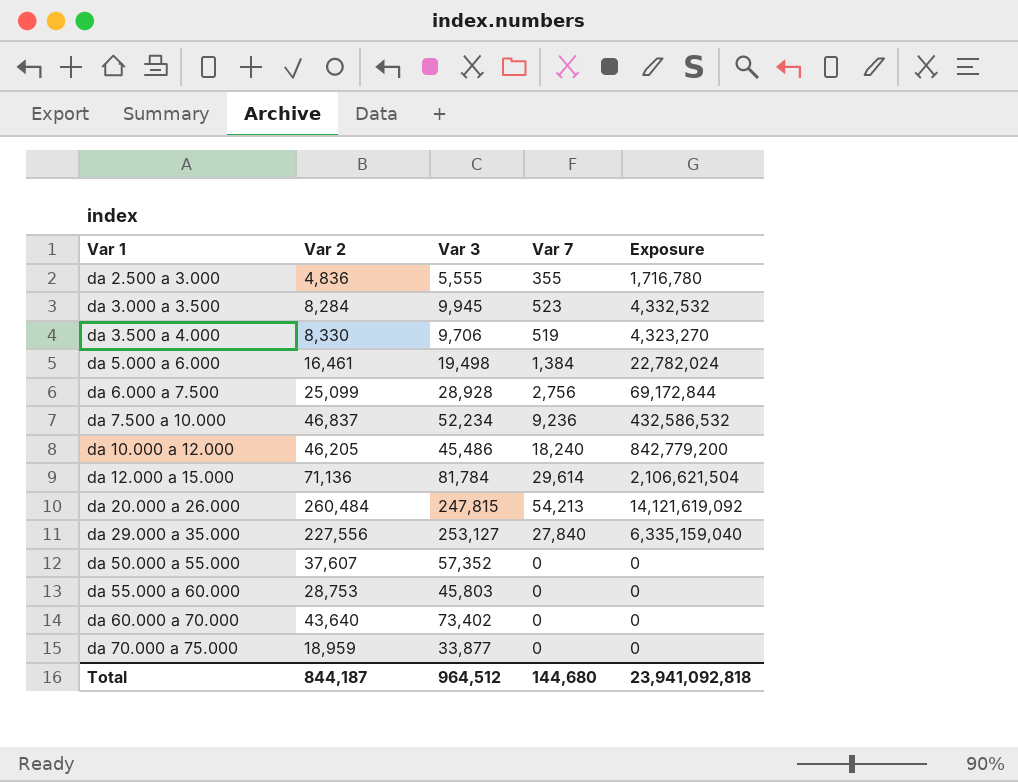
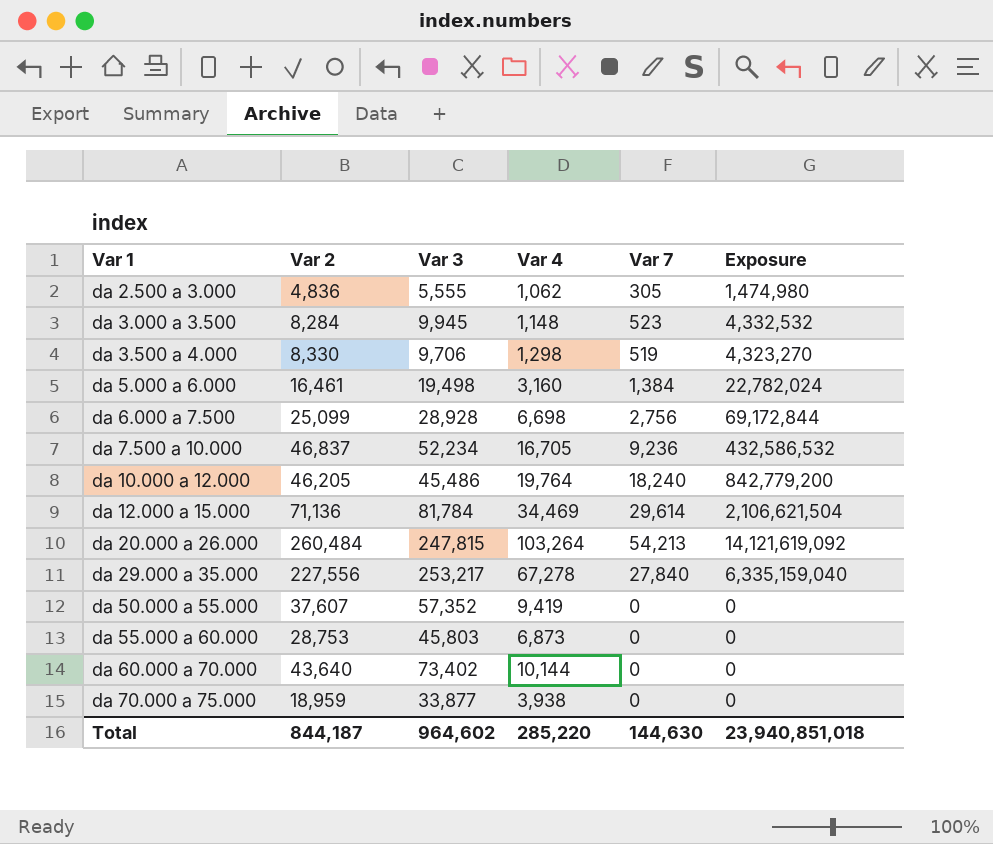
column Var 4 | position: none -> 4
da 2.500 a 3.000 | Var 7: 355 -> 305
da 2.500 a 3.000 | Exposure: 1,716,780 -> 1,474,980
da 29.000 a 35.000 | Var 3: 253,127 -> 253,217
Total | Var 3: 964,512 -> 964,602
Total | Var 7: 144,680 -> 144,630
Total | Exposure: 23,941,092,818 -> 23,940,851,018

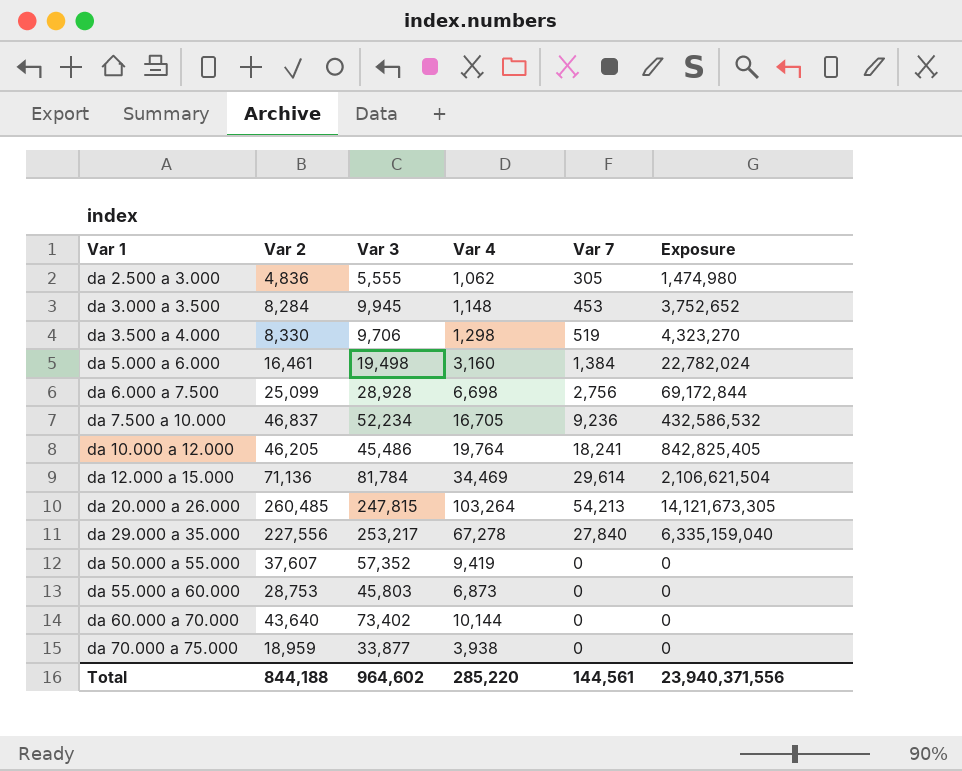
da 3.000 a 3.500 | Var 7: 523 -> 453
da 3.000 a 3.500 | Exposure: 4,332,532 -> 3,752,652
da 10.000 a 12.000 | Var 7: 18,240 -> 18,241
da 10.000 a 12.000 | Exposure: 842,779,200 -> 842,825,405
da 20.000 a 26.000 | Var 2: 260,484 -> 260,485
da 20.000 a 26.000 | Exposure: 14,121,619,092 -> 14,121,673,305
Total | Var 2: 844,187 -> 844,188
Total | Var 7: 144,630 -> 144,561
Total | Exposure: 23,940,851,018 -> 23,940,371,556

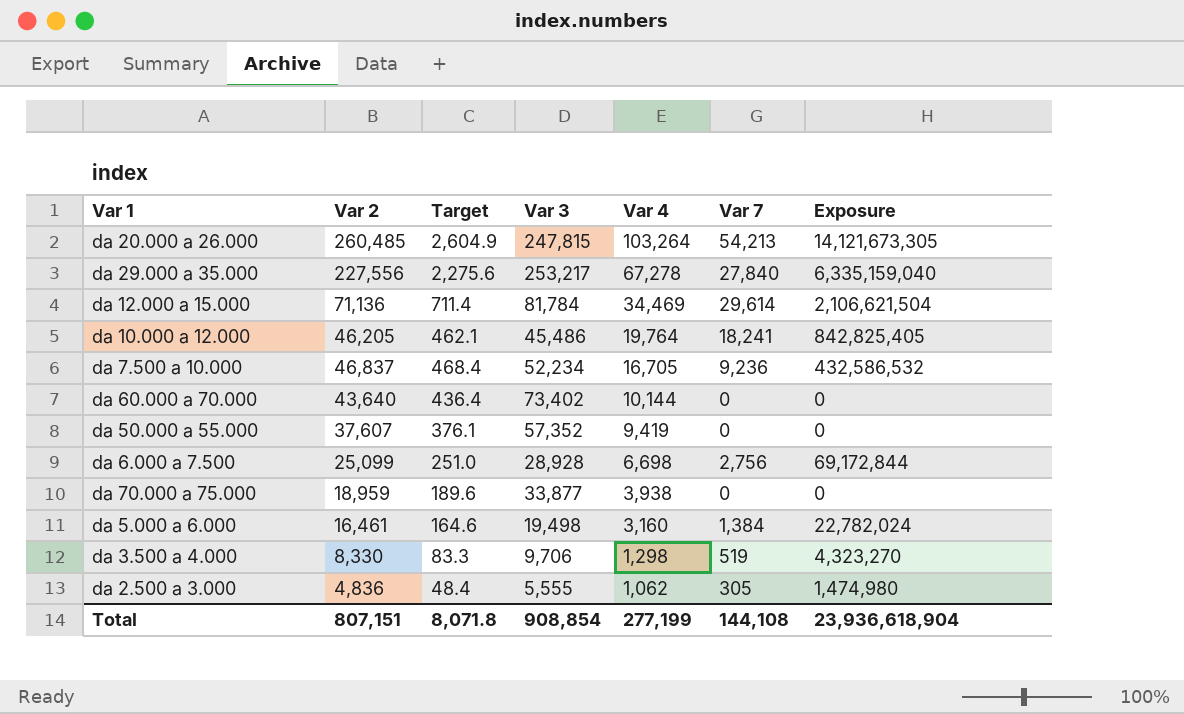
row order: Var 1 ascending -> Var 4 descending
column Target | formula: none -> [Var 2] * 0.01
row da 3.000 a 3.500: 8,284 | 9,945 | 1,148 | 453 | 3,752,652 -> none
row da 55.000 a 60.000: 28,753 | 45,803 | 6,873 | 0 | 0 -> none
Total | Var 2: 844,188 -> 807,151
Total | Var 3: 964,602 -> 908,854
Total | Var 4: 285,220 -> 277,199
Total | Var 7: 144,561 -> 144,108
Total | Exposure: 23,940,371,556 -> 23,936,618,904

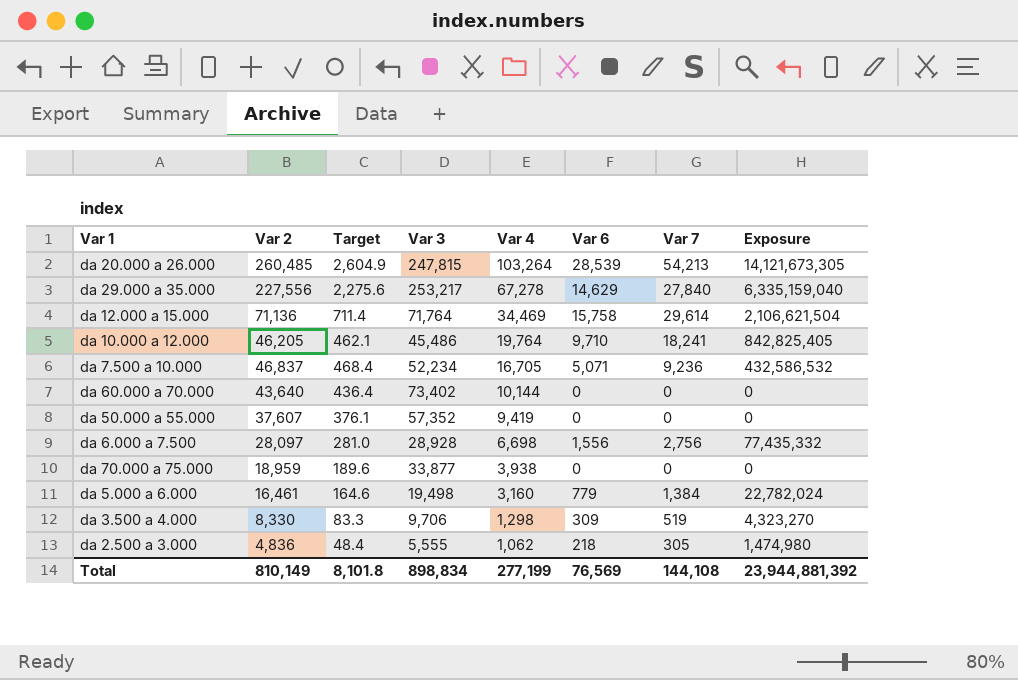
column Var 6 | position: none -> 6
da 12.000 a 15.000 | Var 3: 81,784 -> 71,764
da 6.000 a 7.500 | Var 2: 25,099 -> 28,097
da 6.000 a 7.500 | Target: 251.0 -> 281.0
da 6.000 a 7.500 | Exposure: 69,172,844 -> 77,435,332
Total | Var 2: 807,151 -> 810,149
Total | Target: 8,071.8 -> 8,101.8
Total | Var 3: 908,854 -> 898,834
Total | Exposure: 23,936,618,904 -> 23,944,881,392

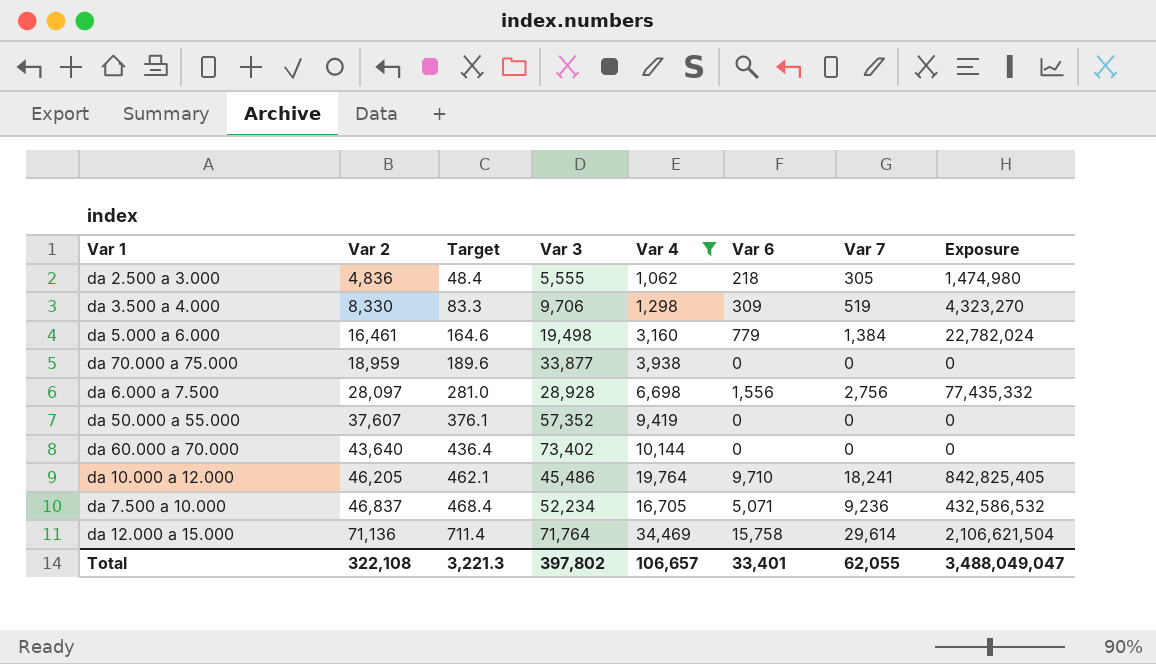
filter: none -> Var 4 <= 34,469
row order: Var 4 descending -> Var 2 ascending
Total | Var 2: 810,149 -> 322,108
Total | Target: 8,101.8 -> 3,221.3
Total | Var 3: 898,834 -> 397,802
Total | Var 4: 277,199 -> 106,657
Total | Var 6: 76,569 -> 33,401
Total | Var 7: 144,108 -> 62,055
Total | Exposure: 23,944,881,392 -> 3,488,049,047

